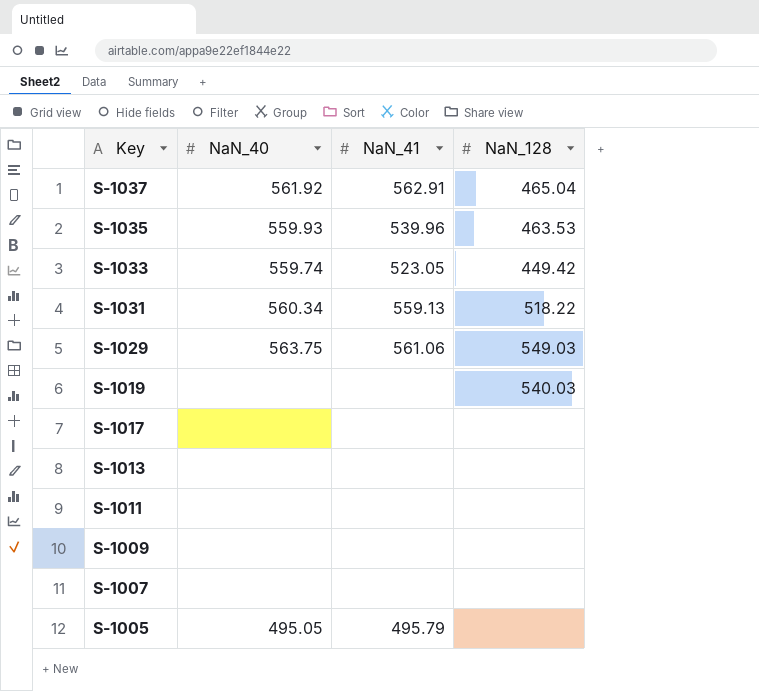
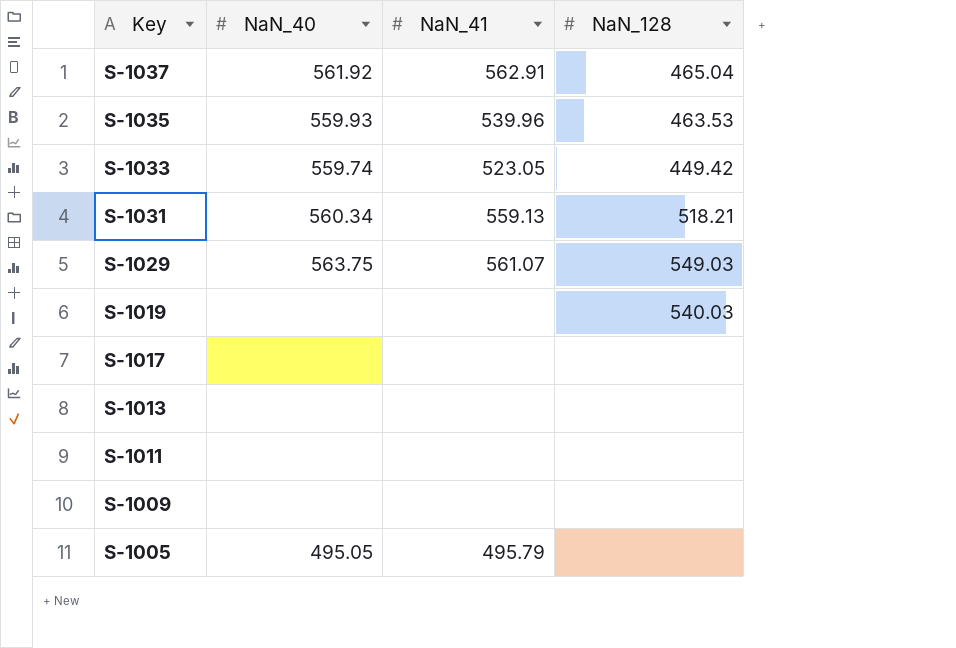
row S-1007: none | none | none -> none
S-1031 | NaN_128: 518.22 -> 518.21
S-1029 | NaN_41: 561.06 -> 561.07

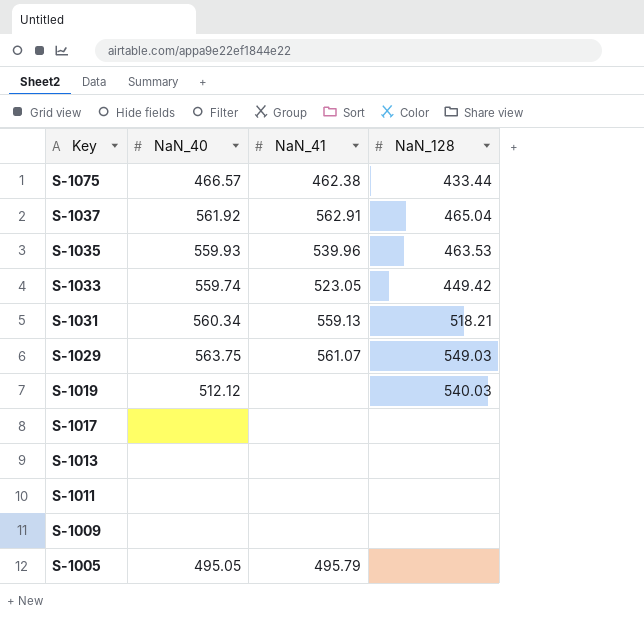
row S-1075: none -> 466.57 | 462.38 | 433.44
S-1019 | NaN_40: none -> 512.12

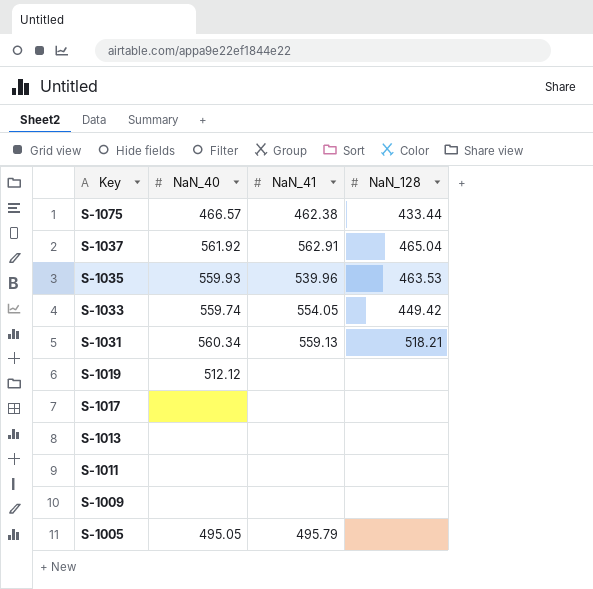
row S-1029: 563.75 | 561.07 | 549.03 -> none
S-1033 | NaN_41: 523.05 -> 554.05
S-1019 | NaN_128: 540.03 -> none

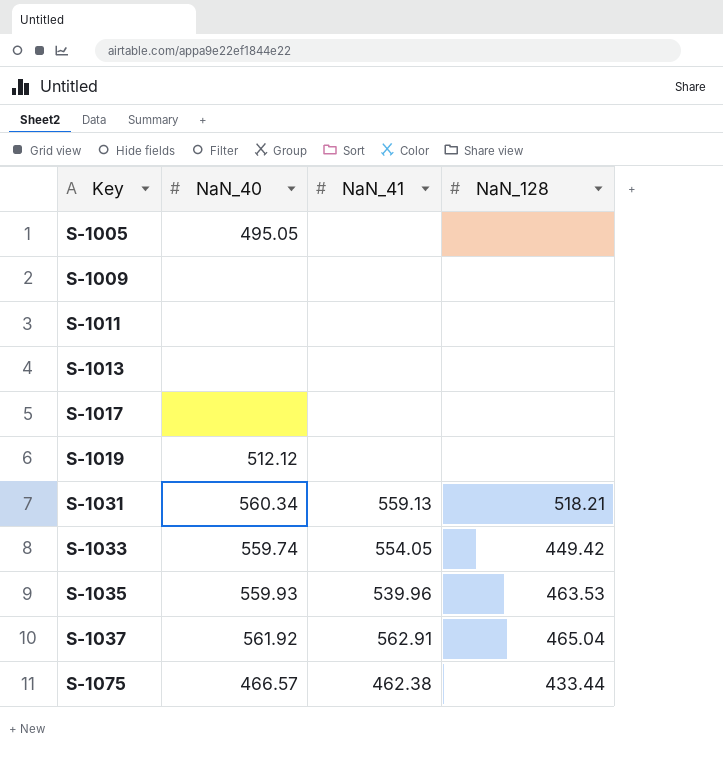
row order: Key descending -> Key ascending
S-1005 | NaN_41: 495.79 -> none

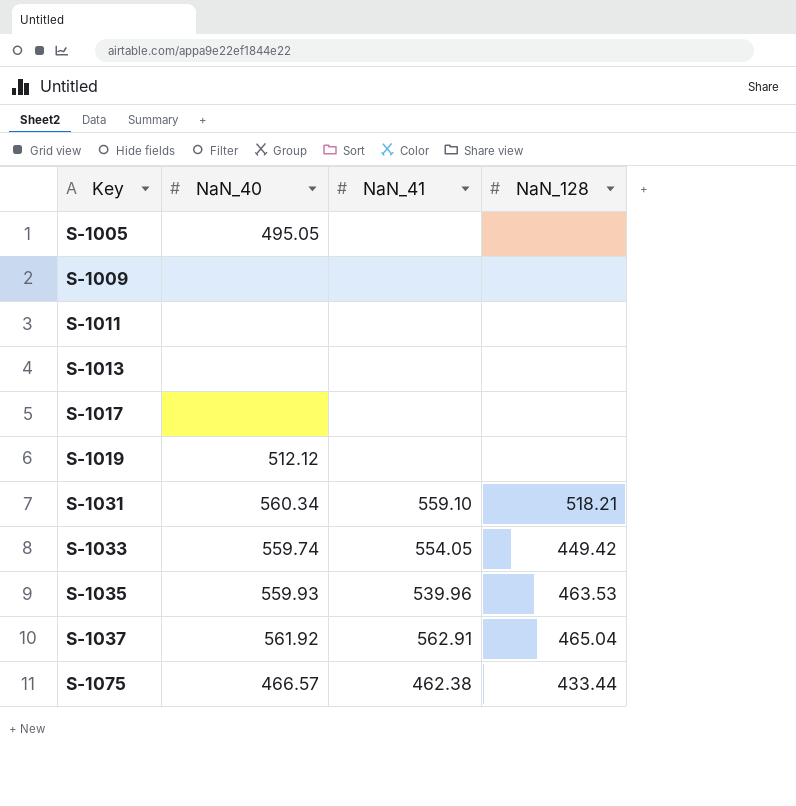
S-1031 | NaN_41: 559.13 -> 559.10

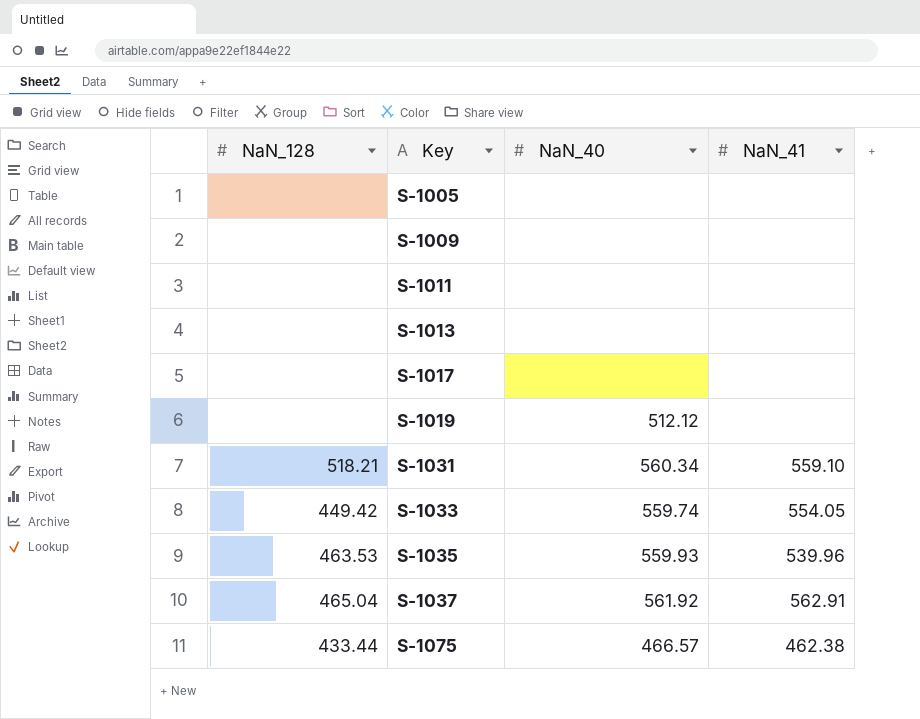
column NaN_128 | position: 4 -> 1
S-1005 | NaN_40: 495.05 -> none

